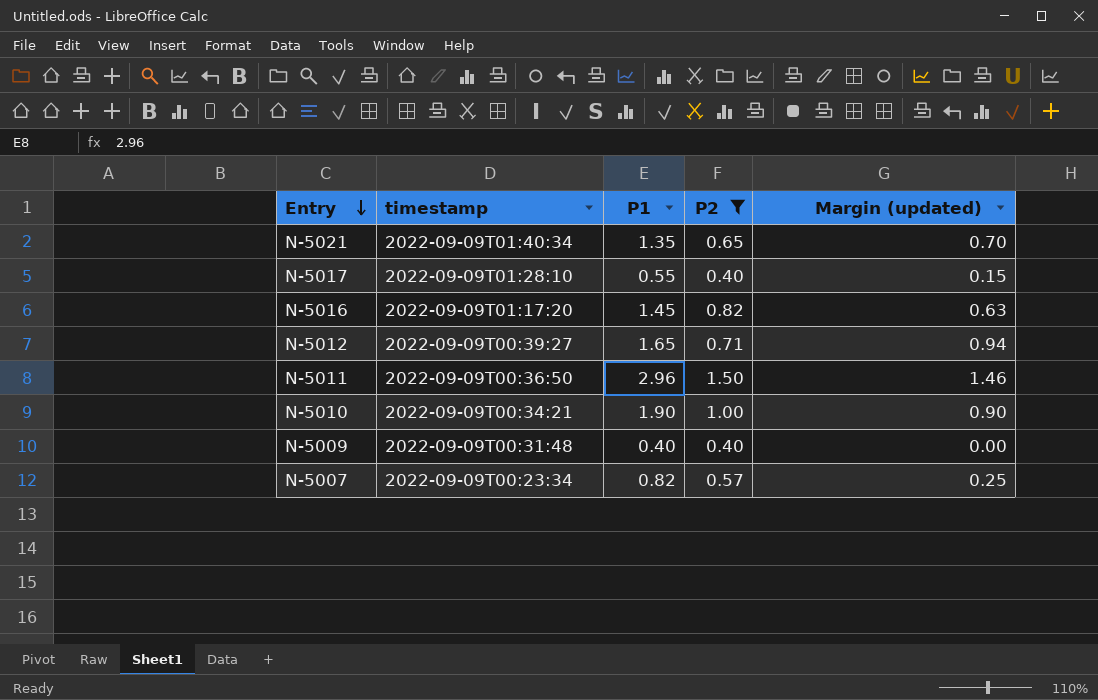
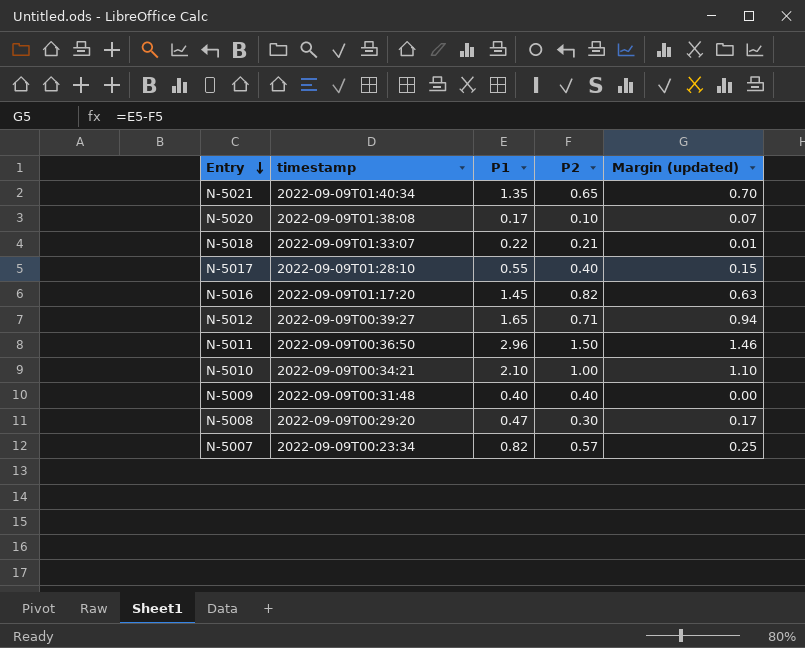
filter: P2 >= 0.40 -> none
N-5010 | P1: 1.90 -> 2.10
N-5010 | Margin (updated): 0.90 -> 1.10

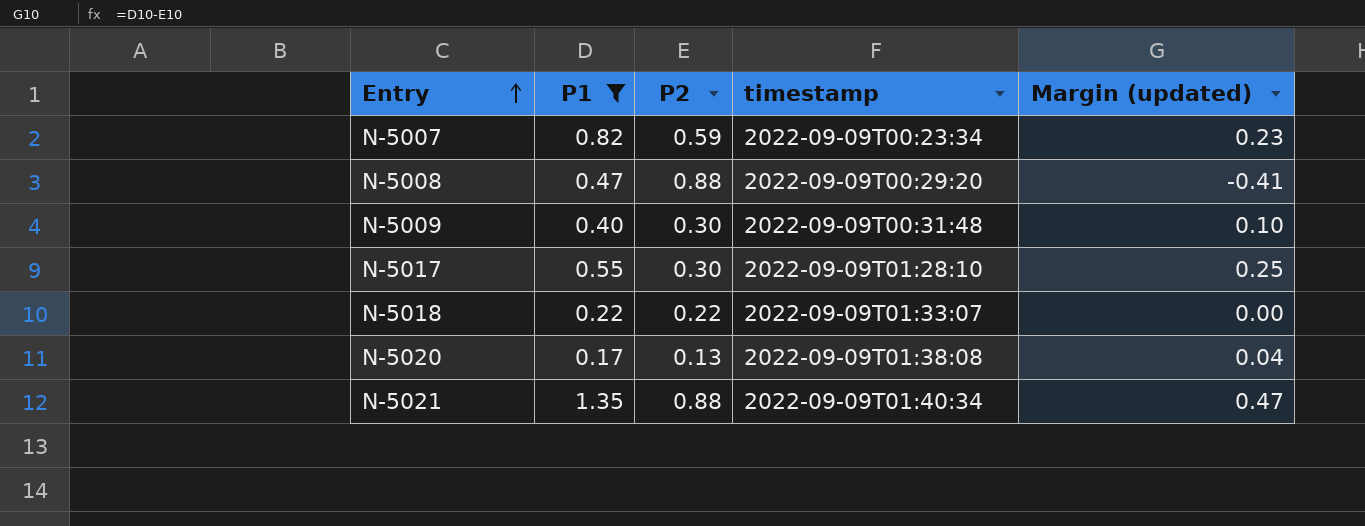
filter: none -> P1 <= 1.35
row order: Entry descending -> Entry ascending
column timestamp | position: 2 -> 4
N-5007 | P2: 0.57 -> 0.59
N-5007 | Margin (updated): 0.25 -> 0.23
N-5008 | P2: 0.30 -> 0.88
N-5008 | Margin (updated): 0.17 -> -0.41
N-5009 | P2: 0.40 -> 0.30
N-5009 | Margin (updated): 0.00 -> 0.10
N-5017 | P2: 0.40 -> 0.30
N-5017 | Margin (updated): 0.15 -> 0.25
N-5018 | P2: 0.21 -> 0.22
N-5018 | Margin (updated): 0.01 -> 0.00
N-5020 | P2: 0.10 -> 0.13
N-5020 | Margin (updated): 0.07 -> 0.04
N-5021 | P2: 0.65 -> 0.88
N-5021 | Margin (updated): 0.70 -> 0.47

